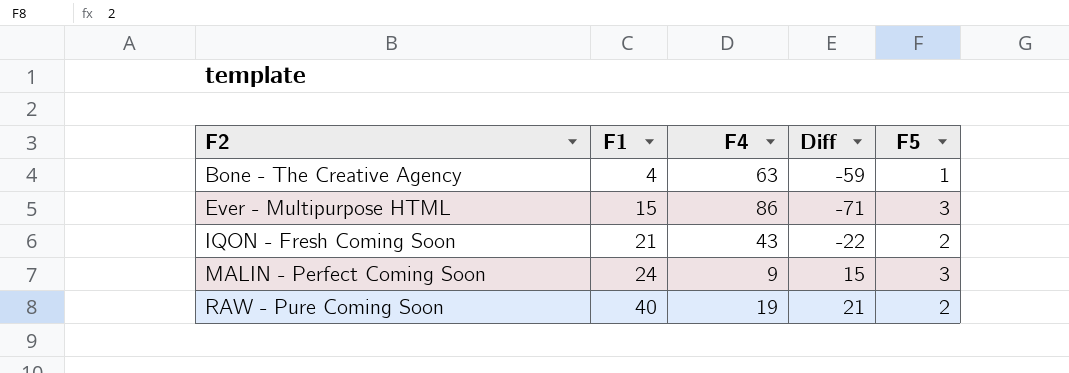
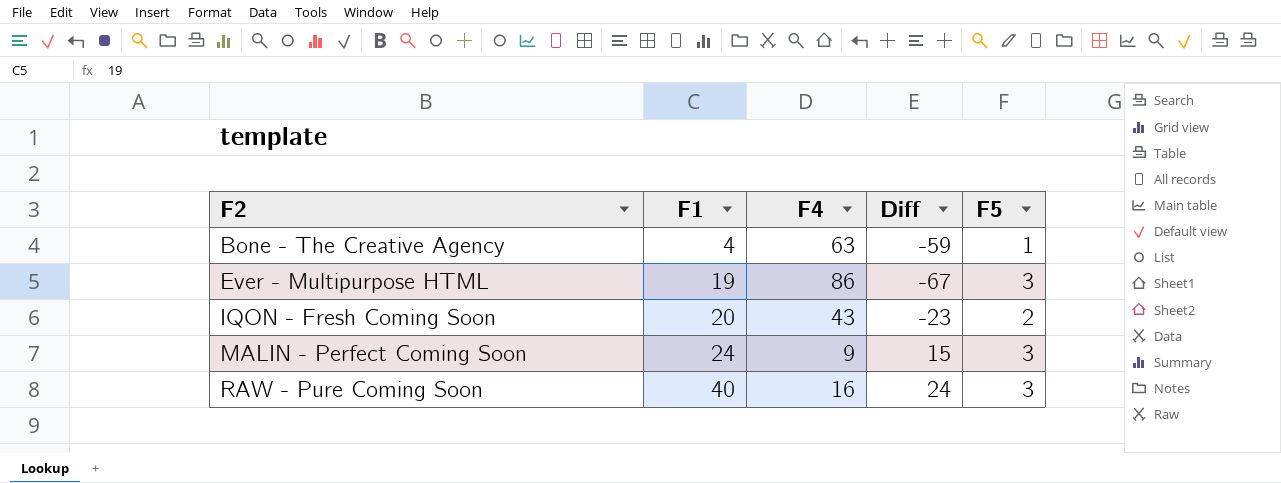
Ever - Multipurpose HTML | F1: 15 -> 19
Ever - Multipurpose HTML | Diff: -71 -> -67
IQON - Fresh Coming Soon | F1: 21 -> 20
IQON - Fresh Coming Soon | Diff: -22 -> -23
RAW - Pure Coming Soon | F4: 19 -> 16
RAW - Pure Coming Soon | Diff: 21 -> 24
RAW - Pure Coming Soon | F5: 2 -> 3

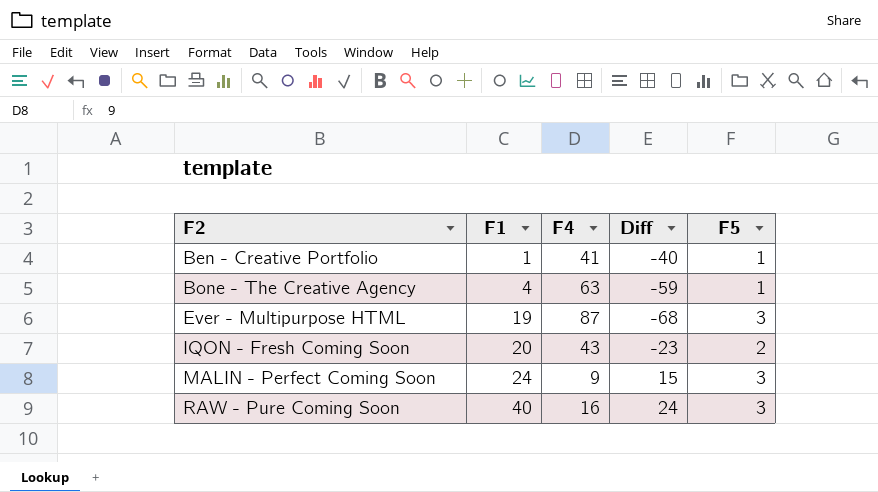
row Ben - Creative Portfolio: none -> 1 | 41 | -40 | 1
Ever - Multipurpose HTML | F4: 86 -> 87
Ever - Multipurpose HTML | Diff: -67 -> -68

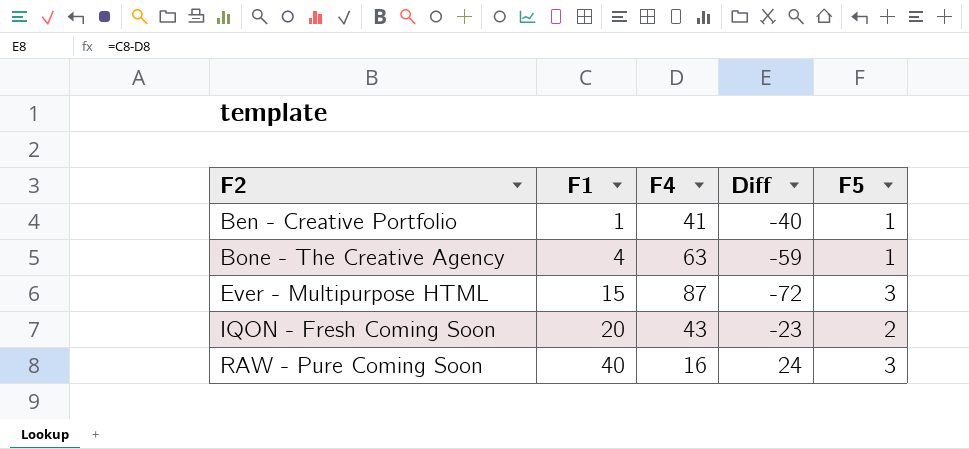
row MALIN - Perfect Coming Soon: 24 | 9 | 15 | 3 -> none
Ever - Multipurpose HTML | F1: 19 -> 15
Ever - Multipurpose HTML | Diff: -68 -> -72

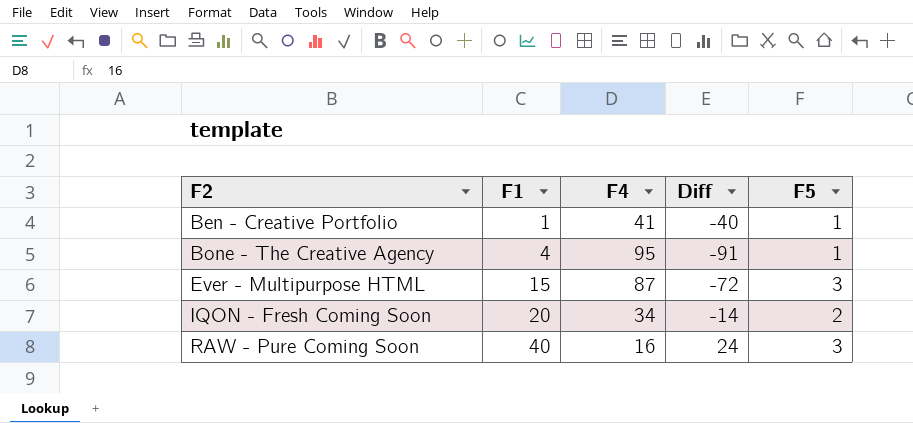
Bone - The Creative Agency | F4: 63 -> 95
Bone - The Creative Agency | Diff: -59 -> -91
IQON - Fresh Coming Soon | F4: 43 -> 34
IQON - Fresh Coming Soon | Diff: -23 -> -14

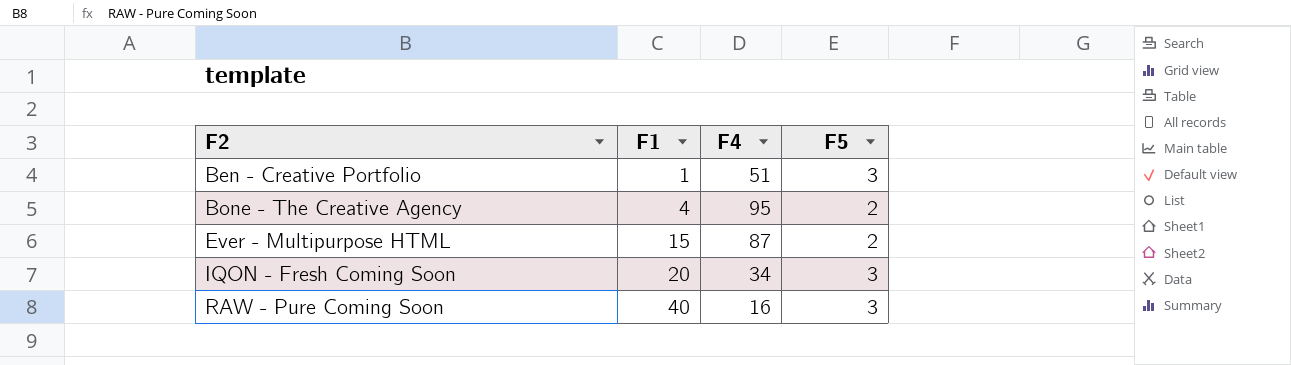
column Diff | formula: [F1] - [F4] -> none
Ben - Creative Portfolio | F4: 41 -> 51
Ben - Creative Portfolio | F5: 1 -> 3
Bone - The Creative Agency | F5: 1 -> 2
Ever - Multipurpose HTML | F5: 3 -> 2
IQON - Fresh Coming Soon | F5: 2 -> 3

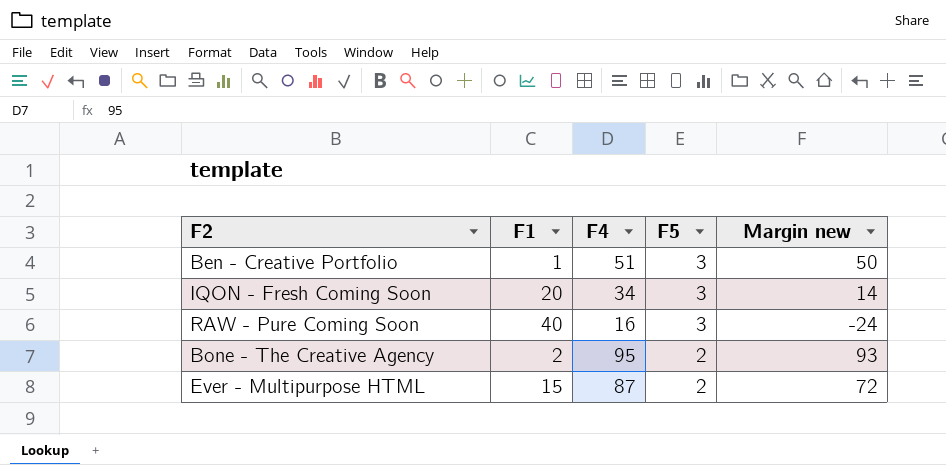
row order: F2 ascending -> F5 descending
column Margin new | formula: none -> [F4] - [F1]
Bone - The Creative Agency | F1: 4 -> 2

